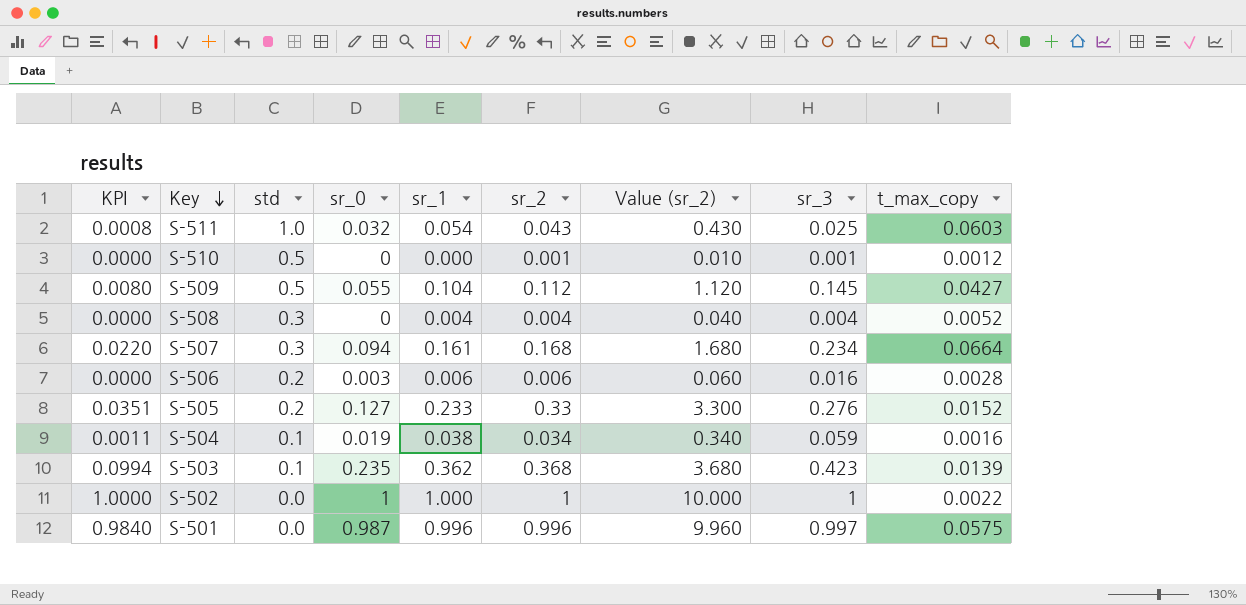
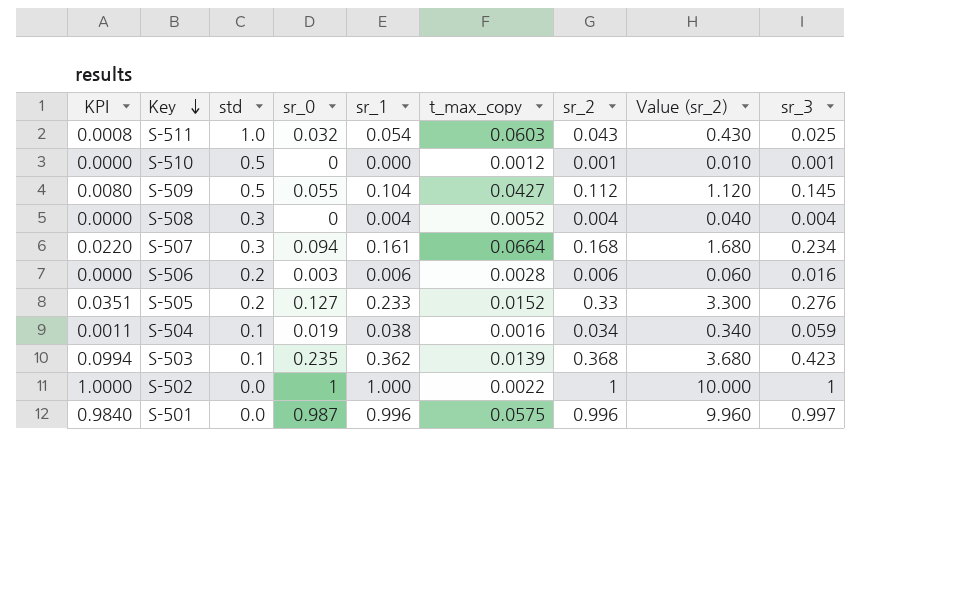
column t_max_copy | position: 9 -> 6

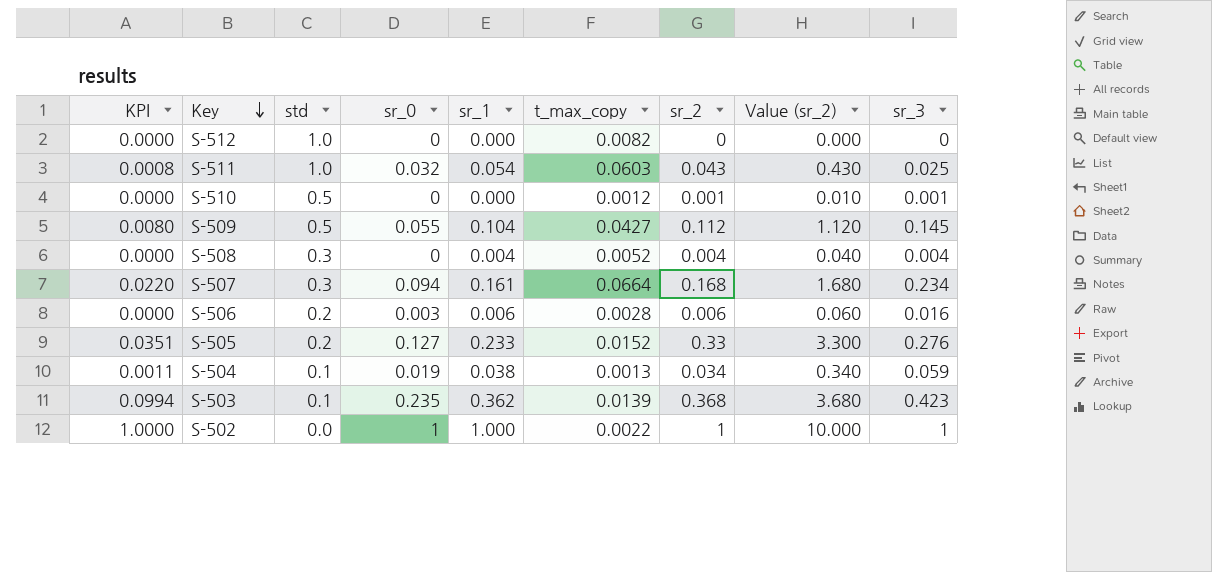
row S-501: 0.9840 | 0.0 | 0.987 | 0.996 | 0.0575 | 0.996 | 9.960 | 0.997 -> none
row S-512: none -> 0.0000 | 1.0 | 0 | 0.000 | 0.0082 | 0 | 0.000 | 0
S-504 | t_max_copy: 0.0016 -> 0.0013

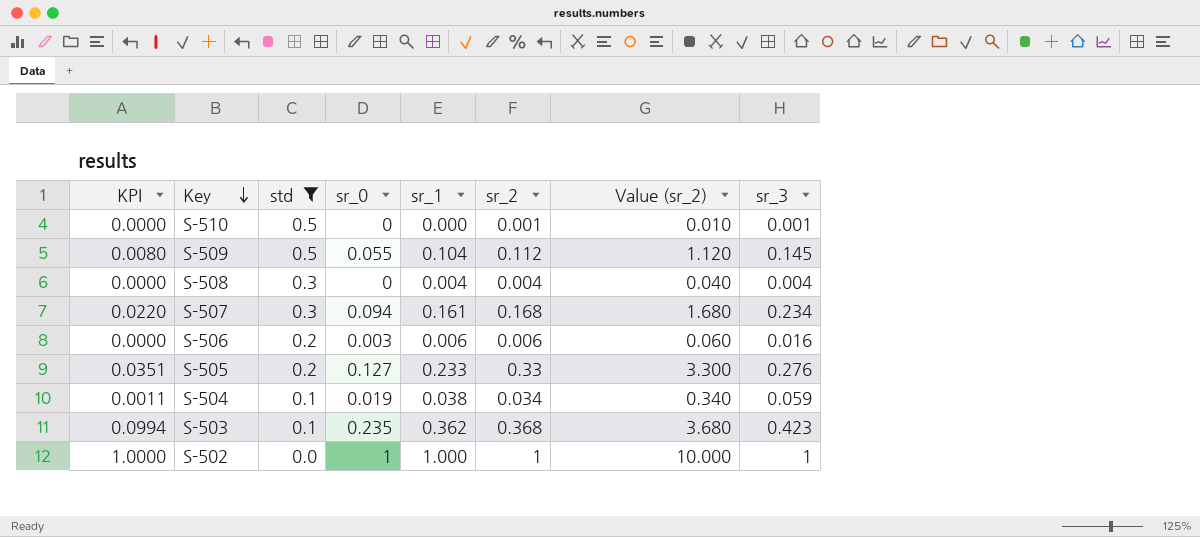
filter: none -> std != 1.0
column t_max_copy | position: 6 -> none

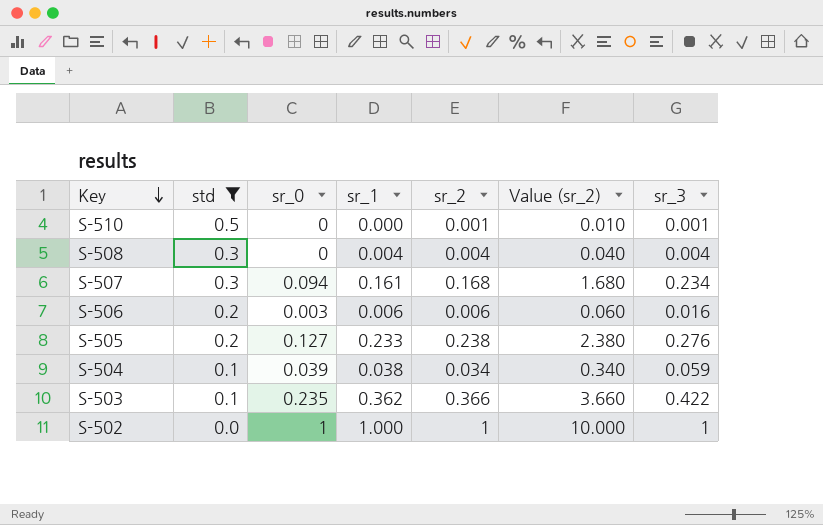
column KPI | formula: [sr_0] * [sr_3] -> none
row S-509: 0.0080 | 0.5 | 0.055 | 0.104 | 0.112 | 1.120 | 0.145 -> none
S-505 | sr_2: 0.33 -> 0.238
S-505 | Value (sr_2): 3.300 -> 2.380
S-504 | sr_0: 0.019 -> 0.039
S-503 | sr_2: 0.368 -> 0.366
S-503 | Value (sr_2): 3.680 -> 3.660
S-503 | sr_3: 0.423 -> 0.422

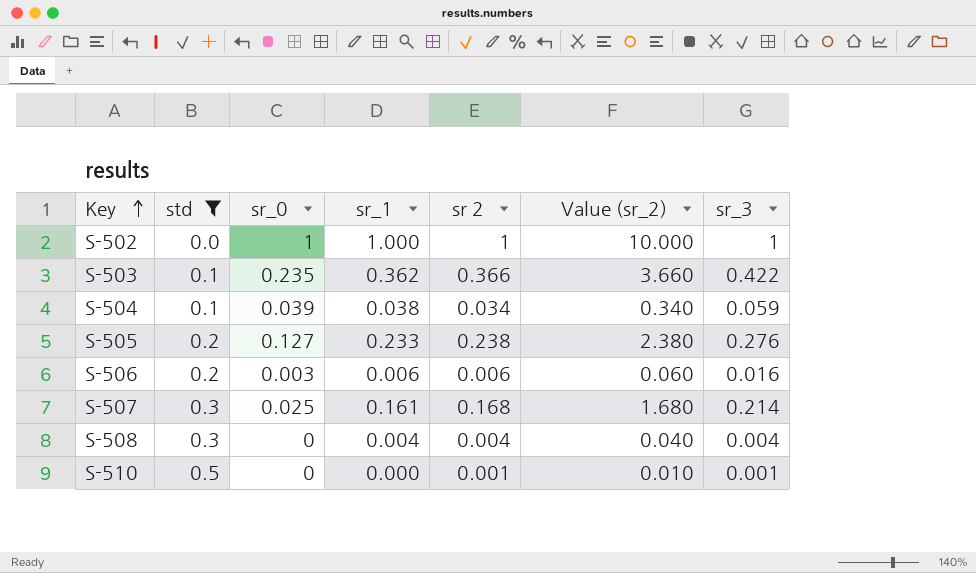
row order: Key descending -> Key ascending
column name: sr_2 -> sr 2
S-507 | sr_0: 0.094 -> 0.025
S-507 | sr_3: 0.234 -> 0.214

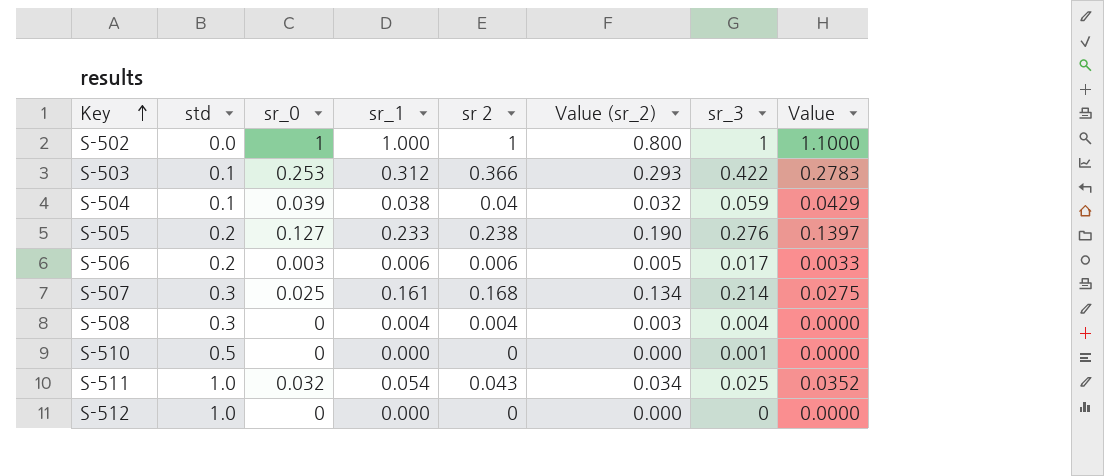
filter: std != 1.0 -> none
column Value (sr_2) | formula: [sr 2] * 10 -> [sr 2] * 0.8
column Value | formula: none -> [sr_0] * 1.1
S-503 | sr_0: 0.235 -> 0.253
S-503 | sr_1: 0.362 -> 0.312
S-504 | sr 2: 0.034 -> 0.04
S-506 | sr_3: 0.016 -> 0.017
S-510 | sr 2: 0.001 -> 0

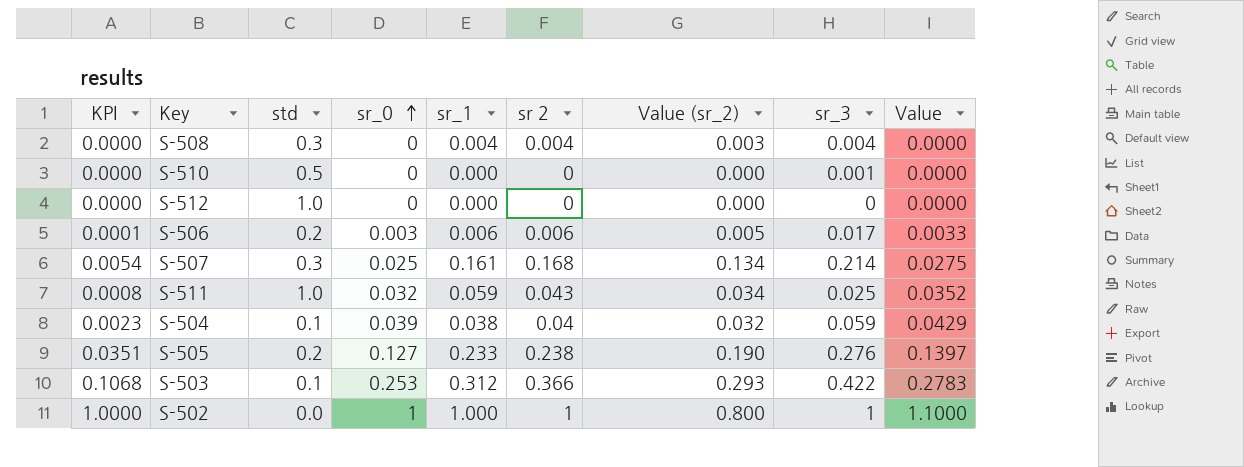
row order: Key ascending -> sr_0 ascending
column KPI | formula: none -> [sr_0] * [sr_3]
S-511 | sr_1: 0.054 -> 0.059

